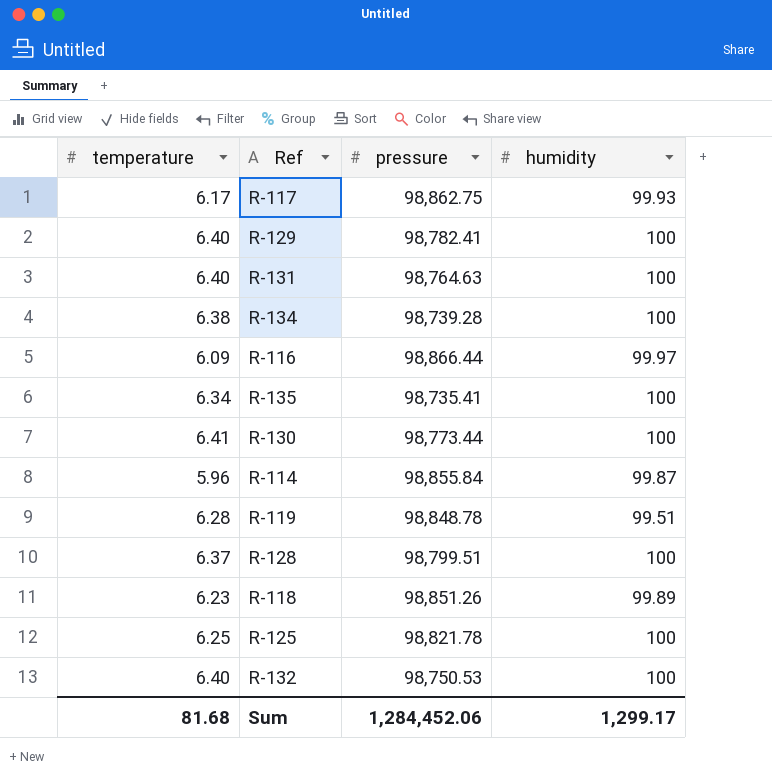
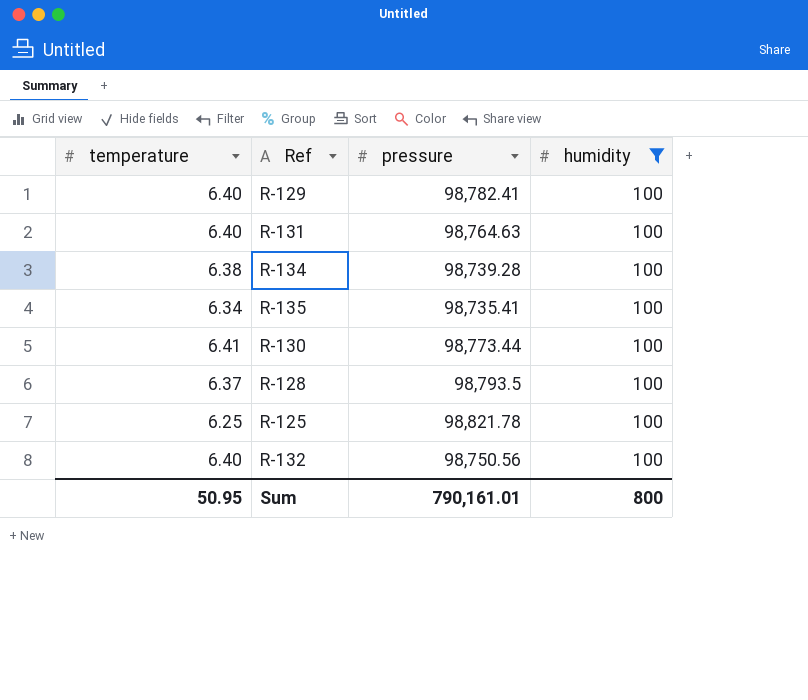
filter: none -> humidity = 100
R-128 | pressure: 98,799.51 -> 98,793.5
R-132 | pressure: 98,750.53 -> 98,750.56
Sum | temperature: 81.68 -> 50.95
Sum | pressure: 1,284,452.06 -> 790,161.01
Sum | humidity: 1,299.17 -> 800

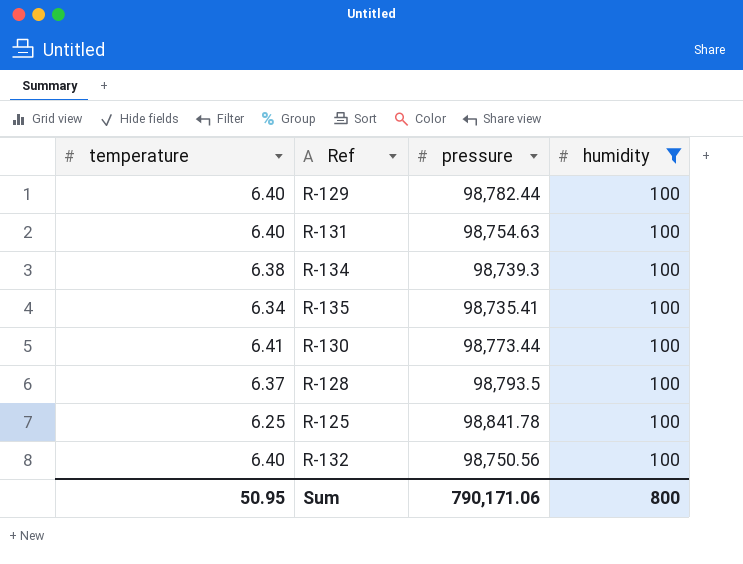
R-129 | pressure: 98,782.41 -> 98,782.44
R-131 | pressure: 98,764.63 -> 98,754.63
R-134 | pressure: 98,739.28 -> 98,739.3
R-125 | pressure: 98,821.78 -> 98,841.78
Sum | pressure: 790,161.01 -> 790,171.06

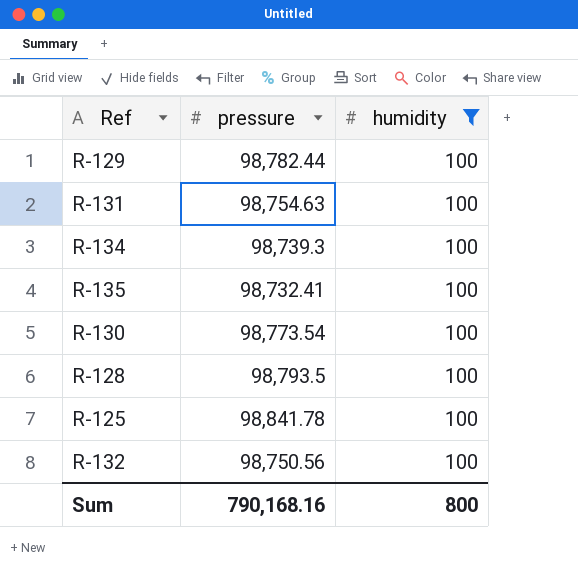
column temperature | position: 1 -> none
R-135 | pressure: 98,735.41 -> 98,732.41
R-130 | pressure: 98,773.44 -> 98,773.54
Sum | pressure: 790,171.06 -> 790,168.16

